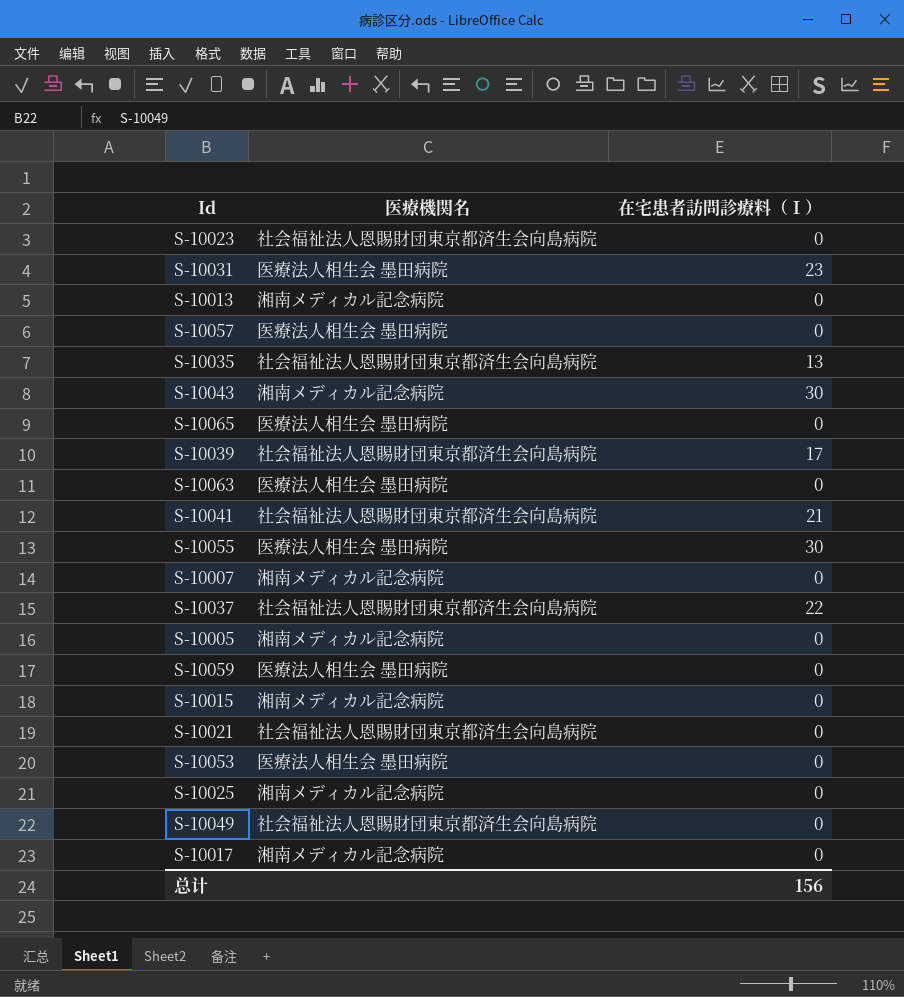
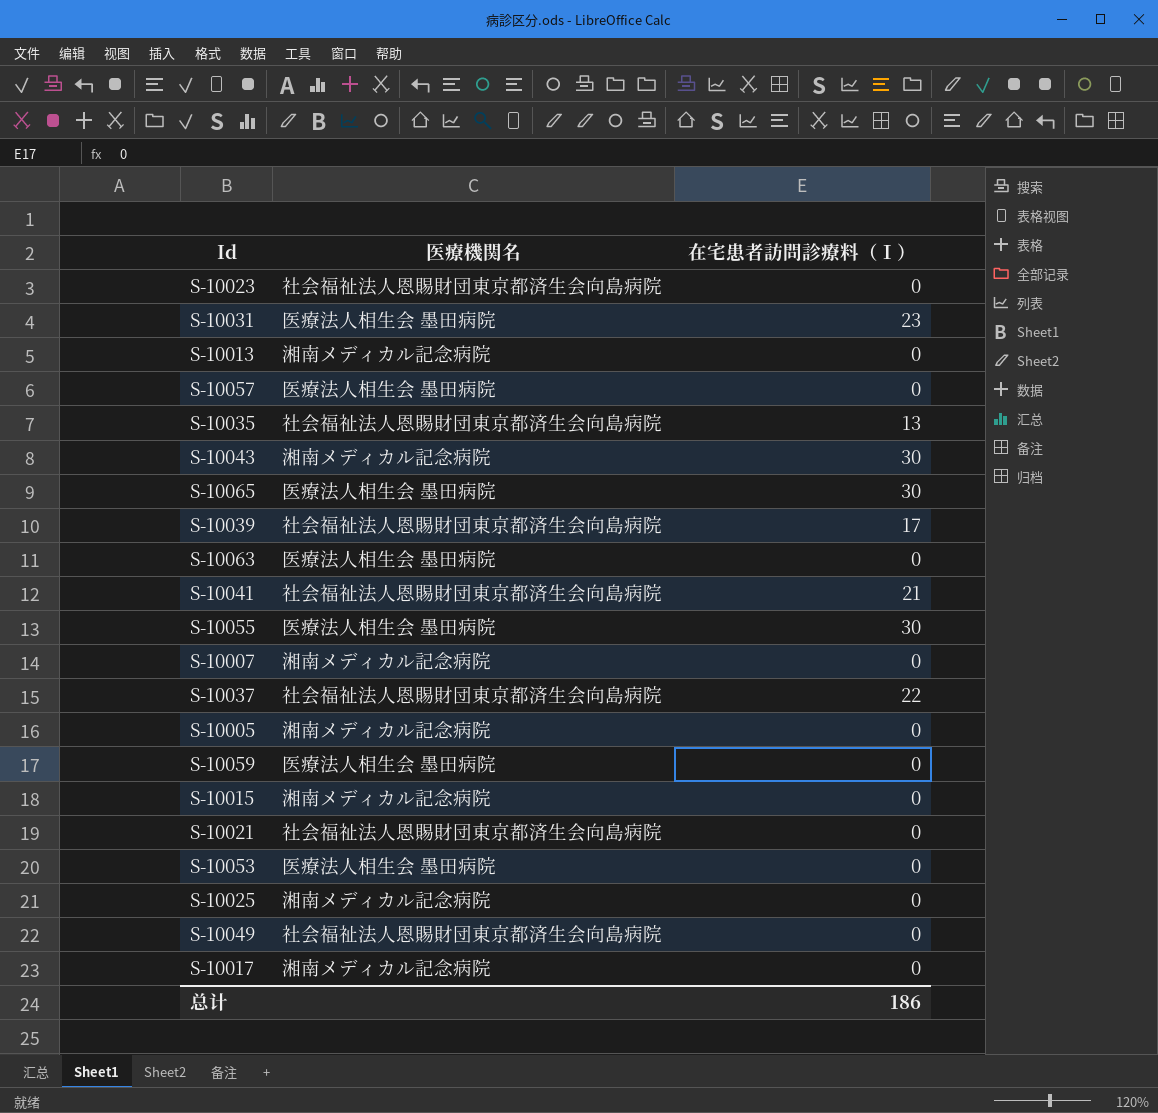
S-10065 | 在宅患者訪問診療料（Ⅰ）: 0 -> 30
总计 | 在宅患者訪問診療料（Ⅰ）: 156 -> 186

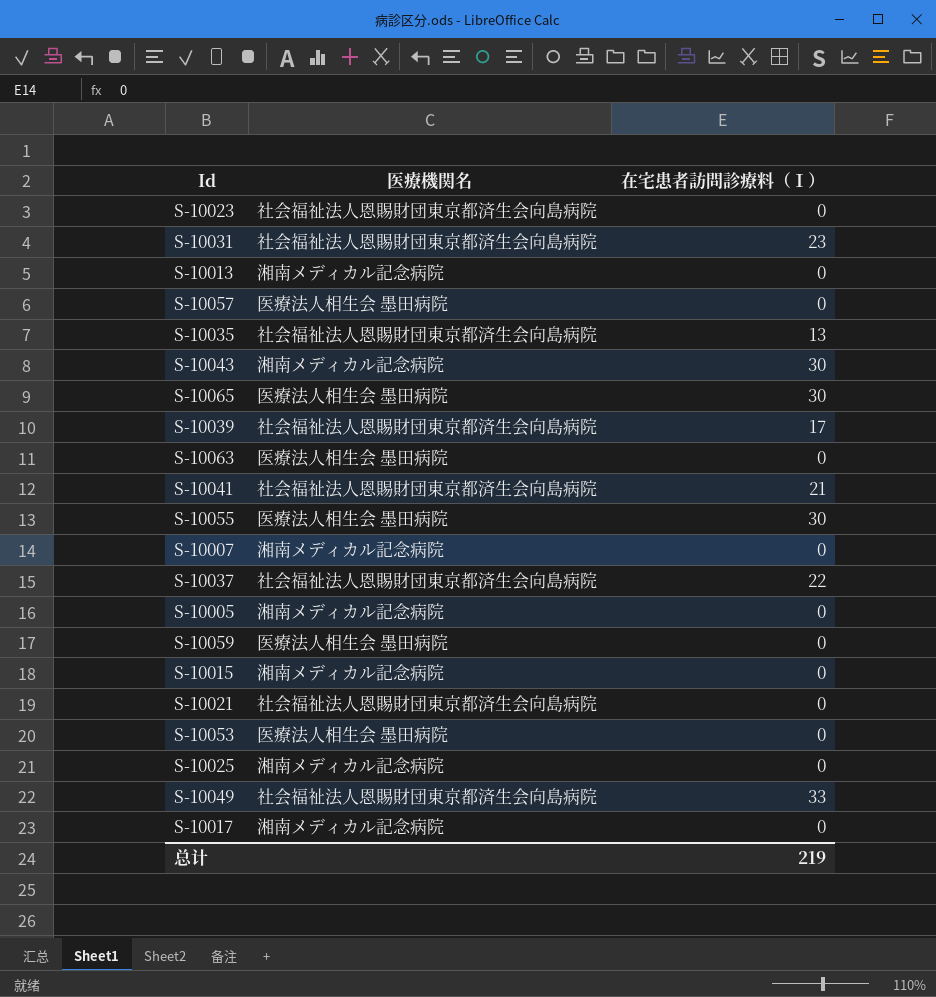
S-10031 | 医療機関名: 医療法人相生会 墨田病院 -> 社会福祉法人恩賜財団東京都済生会向島病院
S-10049 | 在宅患者訪問診療料（Ⅰ）: 0 -> 33
总计 | 在宅患者訪問診療料（Ⅰ）: 186 -> 219

